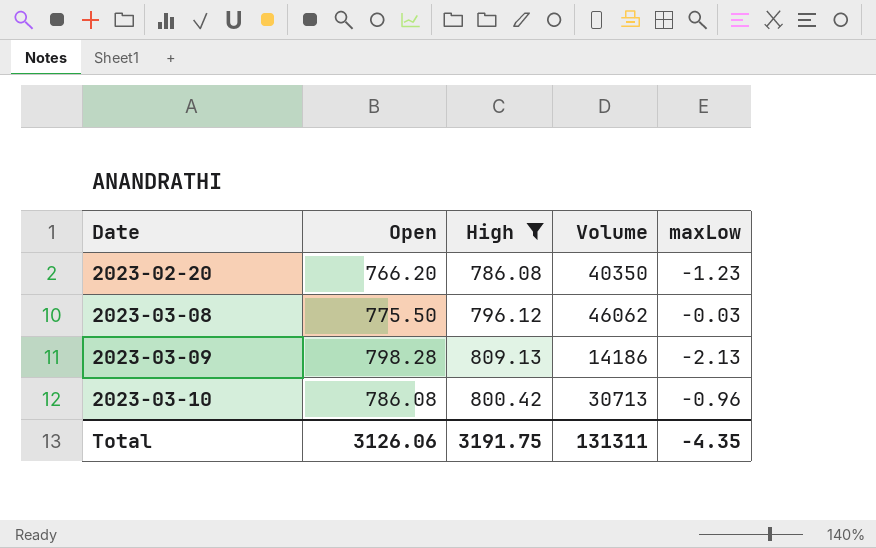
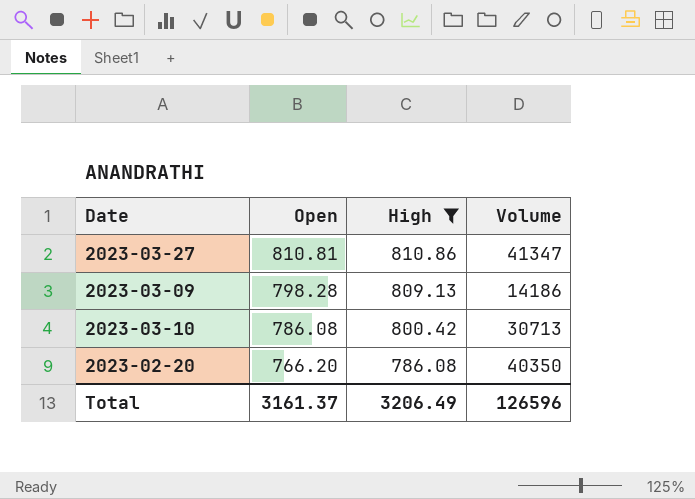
row order: Date ascending -> Open descending
column maxLow | position: 5 -> none
row 2023-03-08: 775.50 | 796.12 | 46062 | -0.03 -> none
row 2023-03-27: none -> 810.81 | 810.86 | 41347
Total | Open: 3126.06 -> 3161.37
Total | High: 3191.75 -> 3206.49
Total | Volume: 131311 -> 126596

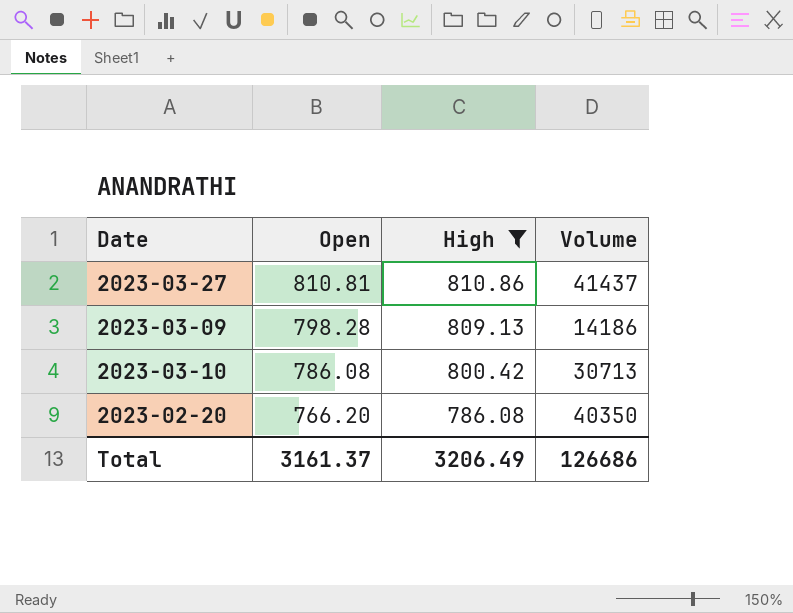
2023-03-27 | Volume: 41347 -> 41437
Total | Volume: 126596 -> 126686

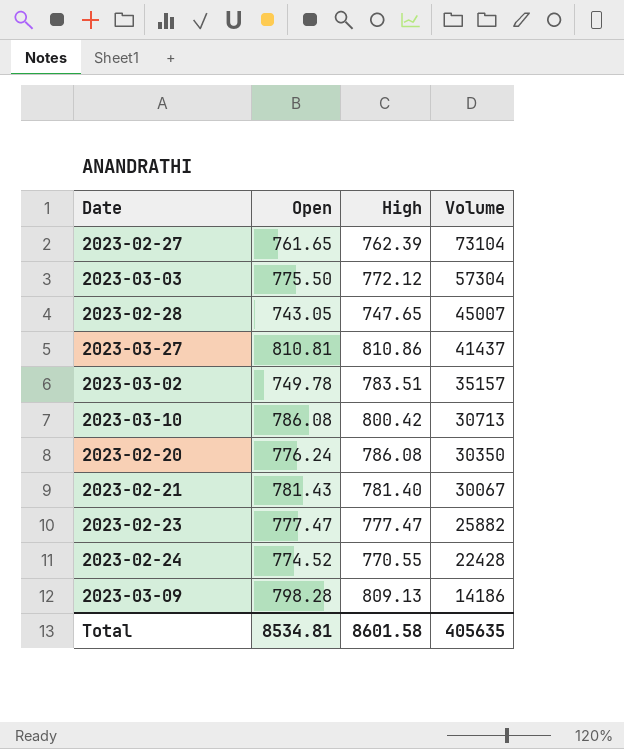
filter: High >= 786.08 -> none
row order: Open descending -> Volume descending
2023-02-20 | Open: 766.20 -> 776.24
2023-02-20 | Volume: 40350 -> 30350
Total | Open: 3161.37 -> 8534.81
Total | High: 3206.49 -> 8601.58
Total | Volume: 126686 -> 405635

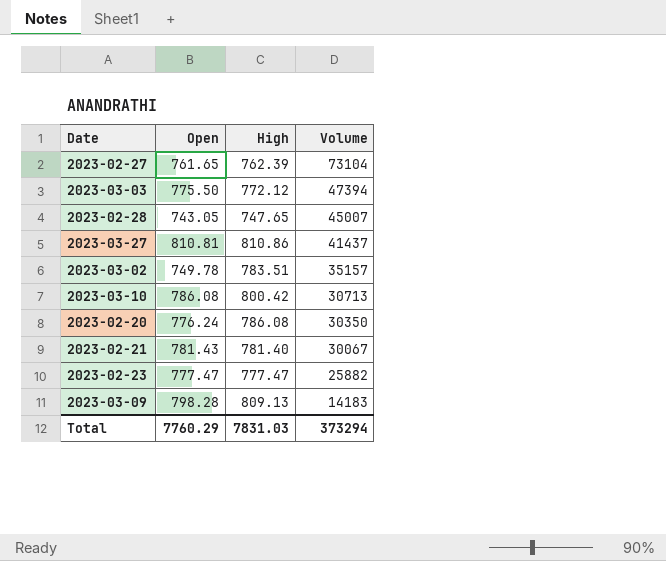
row 2023-02-24: 774.52 | 770.55 | 22428 -> none
2023-03-03 | Volume: 57304 -> 47394
2023-03-09 | Volume: 14186 -> 14183
Total | Open: 8534.81 -> 7760.29
Total | High: 8601.58 -> 7831.03
Total | Volume: 405635 -> 373294

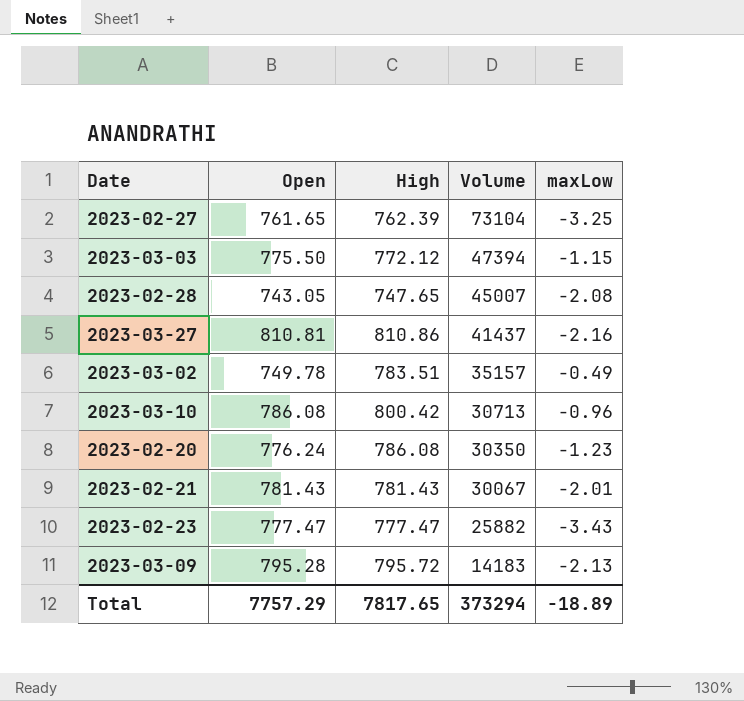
column maxLow | position: none -> 5
2023-02-21 | High: 781.40 -> 781.43
2023-03-09 | Open: 798.28 -> 795.28
2023-03-09 | High: 809.13 -> 795.72
Total | Open: 7760.29 -> 7757.29
Total | High: 7831.03 -> 7817.65

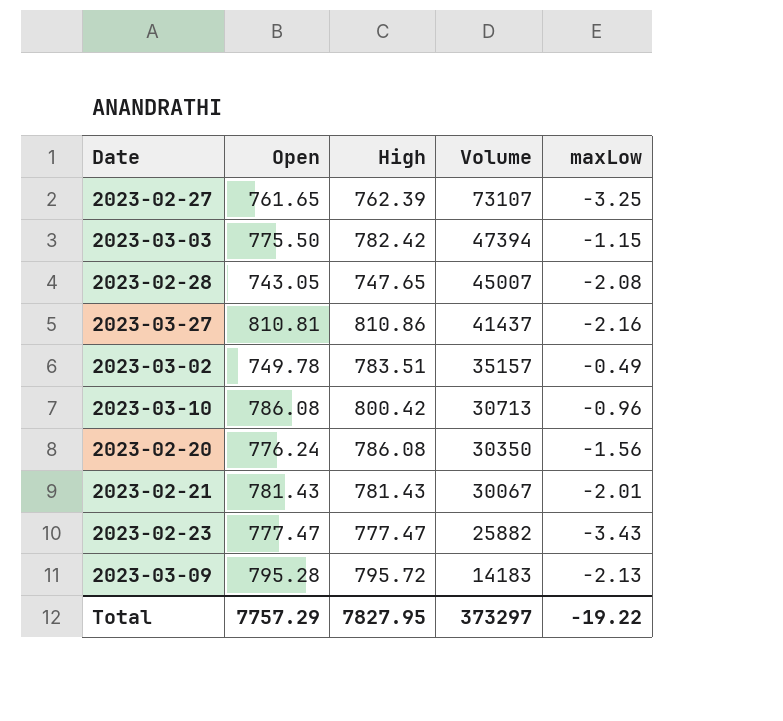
2023-02-27 | Volume: 73104 -> 73107
2023-03-03 | High: 772.12 -> 782.42
2023-02-20 | maxLow: -1.23 -> -1.56
Total | High: 7817.65 -> 7827.95
Total | Volume: 373294 -> 373297
Total | maxLow: -18.89 -> -19.22

